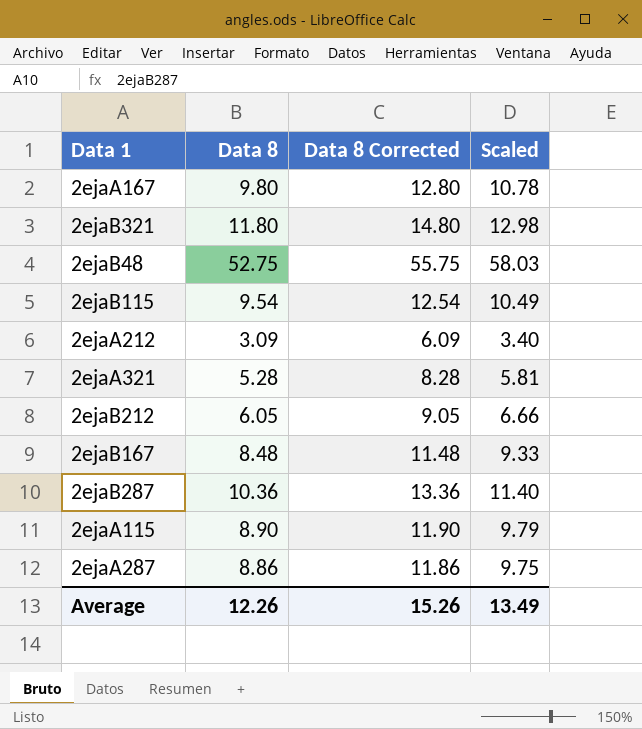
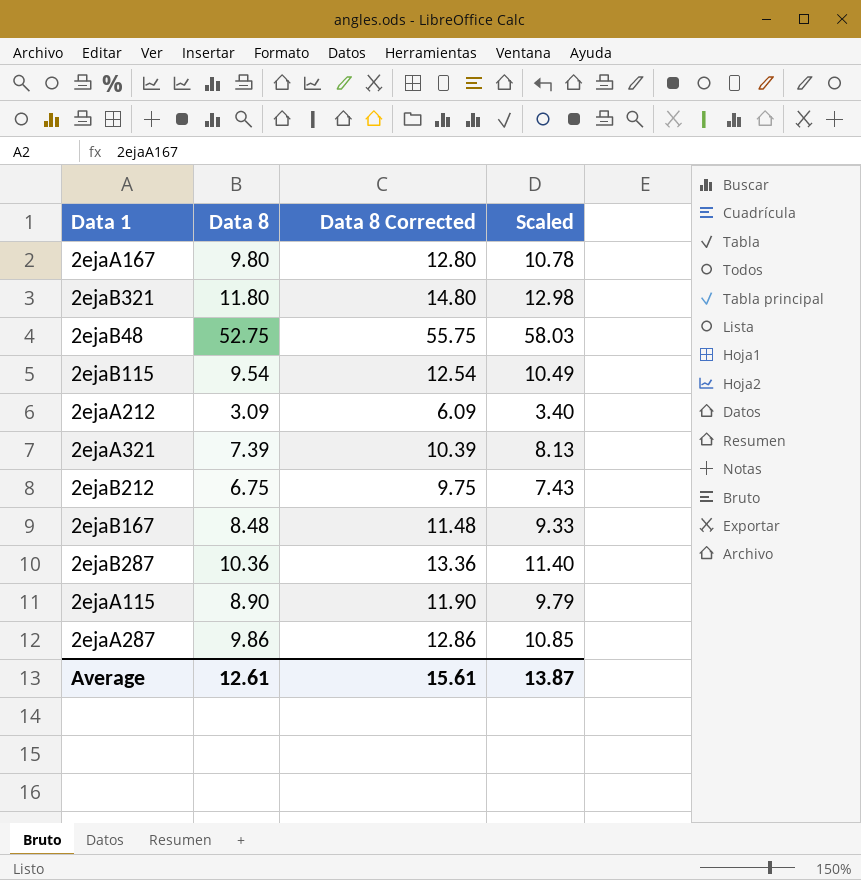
2ejaA321 | Data 8: 5.28 -> 7.39
2ejaA321 | Data 8 Corrected: 8.28 -> 10.39
2ejaA321 | Scaled: 5.81 -> 8.13
2ejaB212 | Data 8: 6.05 -> 6.75
2ejaB212 | Data 8 Corrected: 9.05 -> 9.75
2ejaB212 | Scaled: 6.66 -> 7.43
2ejaA287 | Data 8: 8.86 -> 9.86
2ejaA287 | Data 8 Corrected: 11.86 -> 12.86
2ejaA287 | Scaled: 9.75 -> 10.85
Average | Data 8: 12.26 -> 12.61
Average | Data 8 Corrected: 15.26 -> 15.61
Average | Scaled: 13.49 -> 13.87

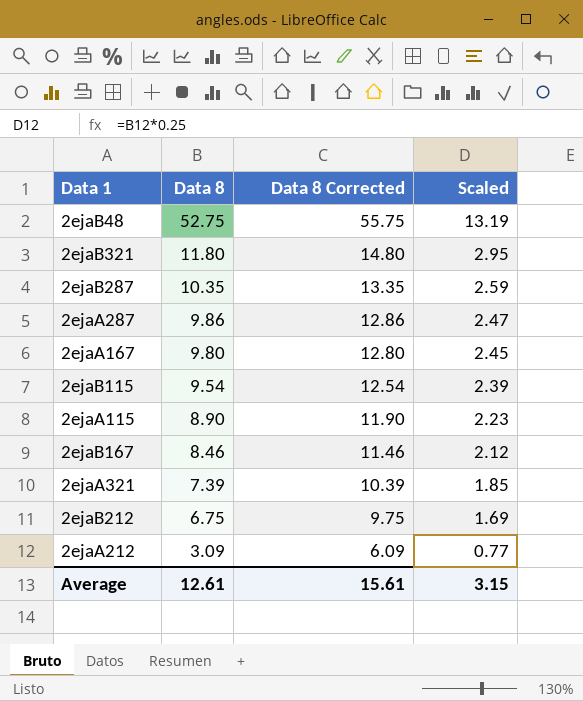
row order: none -> Data 8 descending
column Scaled | formula: [Data 8] * 1.1 -> [Data 8] * 0.25
2ejaB287 | Data 8: 10.36 -> 10.35
2ejaB287 | Data 8 Corrected: 13.36 -> 13.35
2ejaB167 | Data 8: 8.48 -> 8.46
2ejaB167 | Data 8 Corrected: 11.48 -> 11.46
Average | Scaled: 13.87 -> 3.15

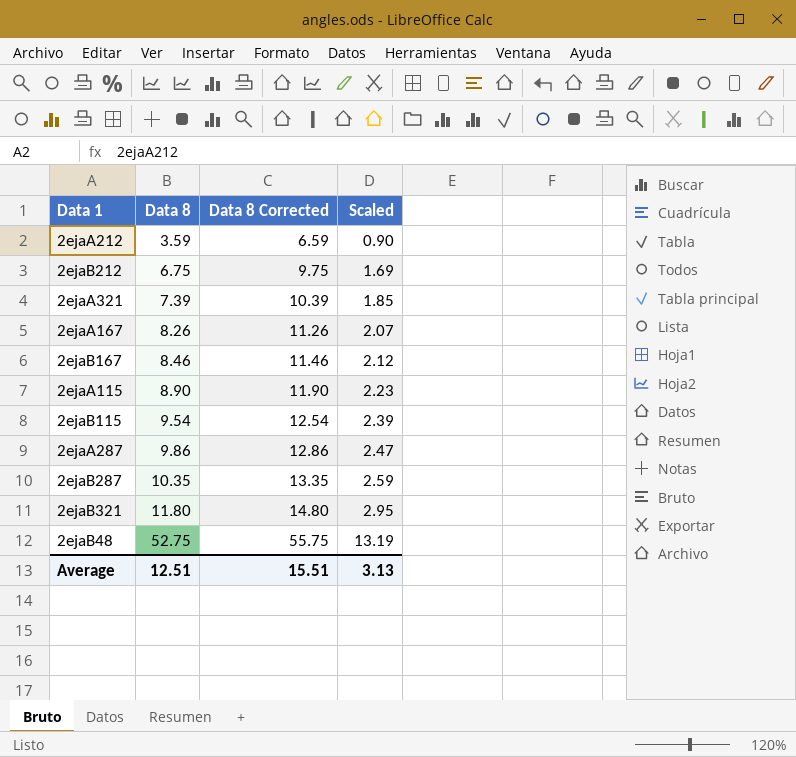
row order: Data 8 descending -> Data 8 ascending
2ejaA212 | Data 8: 3.09 -> 3.59
2ejaA212 | Data 8 Corrected: 6.09 -> 6.59
2ejaA212 | Scaled: 0.77 -> 0.90
2ejaA167 | Data 8: 9.80 -> 8.26
2ejaA167 | Data 8 Corrected: 12.80 -> 11.26
2ejaA167 | Scaled: 2.45 -> 2.07
Average | Data 8: 12.61 -> 12.51
Average | Data 8 Corrected: 15.61 -> 15.51
Average | Scaled: 3.15 -> 3.13

